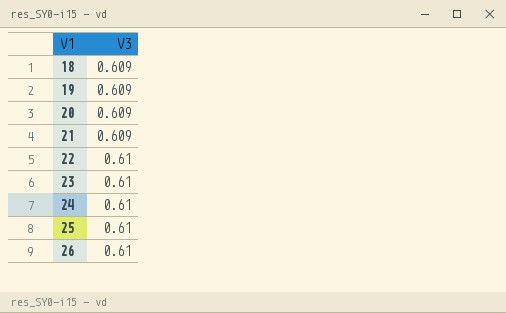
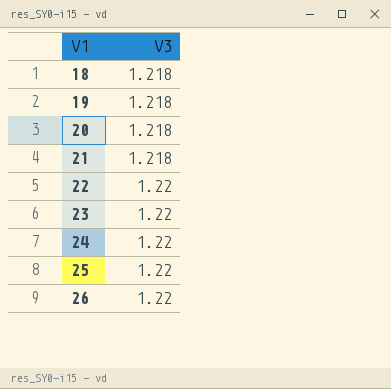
18 | V3: 0.609 -> 1.218
19 | V3: 0.609 -> 1.218
20 | V3: 0.609 -> 1.218
21 | V3: 0.609 -> 1.218
22 | V3: 0.61 -> 1.22
23 | V3: 0.61 -> 1.22
24 | V3: 0.61 -> 1.22
25 | V3: 0.61 -> 1.22
26 | V3: 0.61 -> 1.22

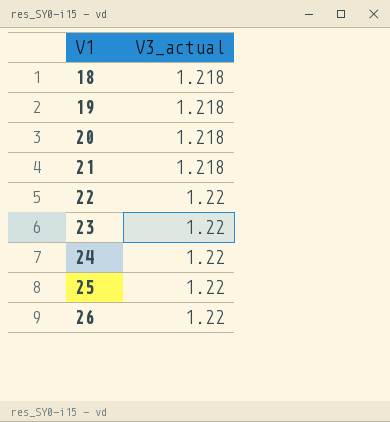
column name: V3 -> V3_actual

